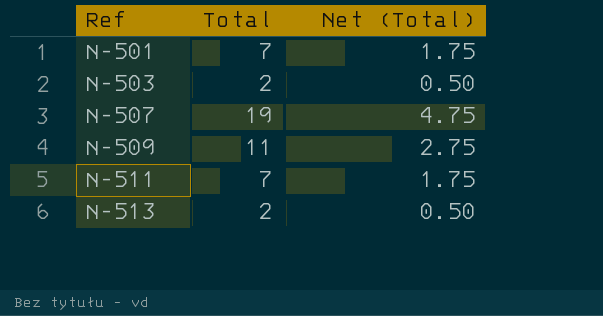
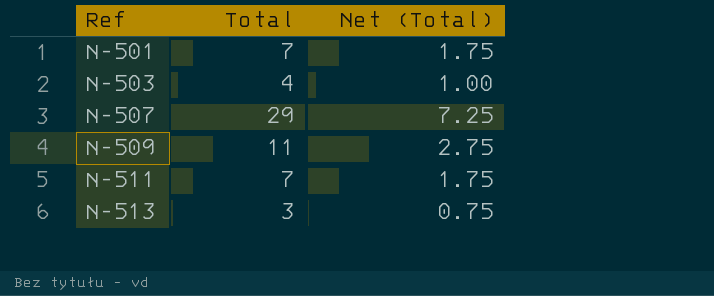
N-503 | Total: 2 -> 4
N-503 | Net (Total): 0.50 -> 1.00
N-507 | Total: 19 -> 29
N-507 | Net (Total): 4.75 -> 7.25
N-513 | Total: 2 -> 3
N-513 | Net (Total): 0.50 -> 0.75

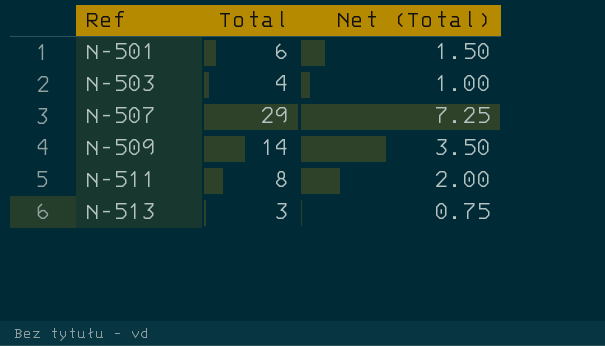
N-501 | Total: 7 -> 6
N-501 | Net (Total): 1.75 -> 1.50
N-509 | Total: 11 -> 14
N-509 | Net (Total): 2.75 -> 3.50
N-511 | Total: 7 -> 8
N-511 | Net (Total): 1.75 -> 2.00

